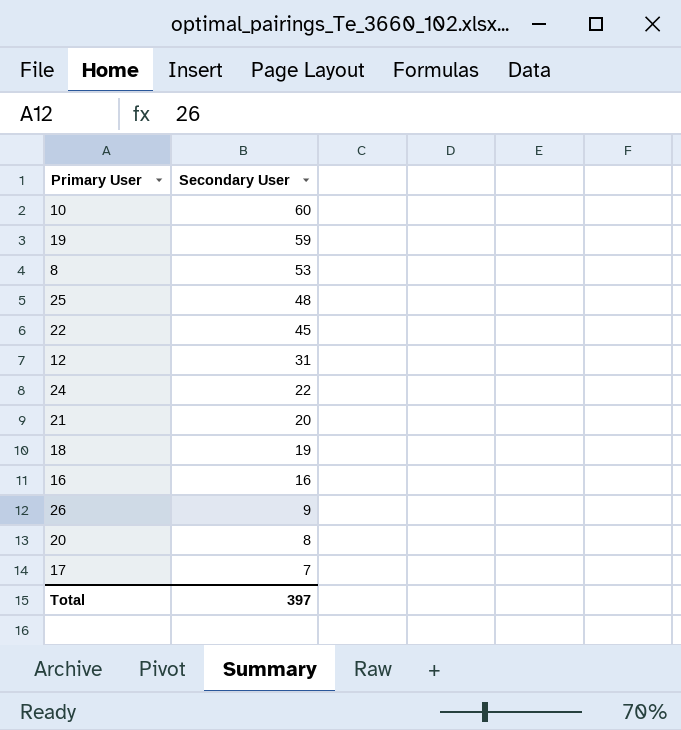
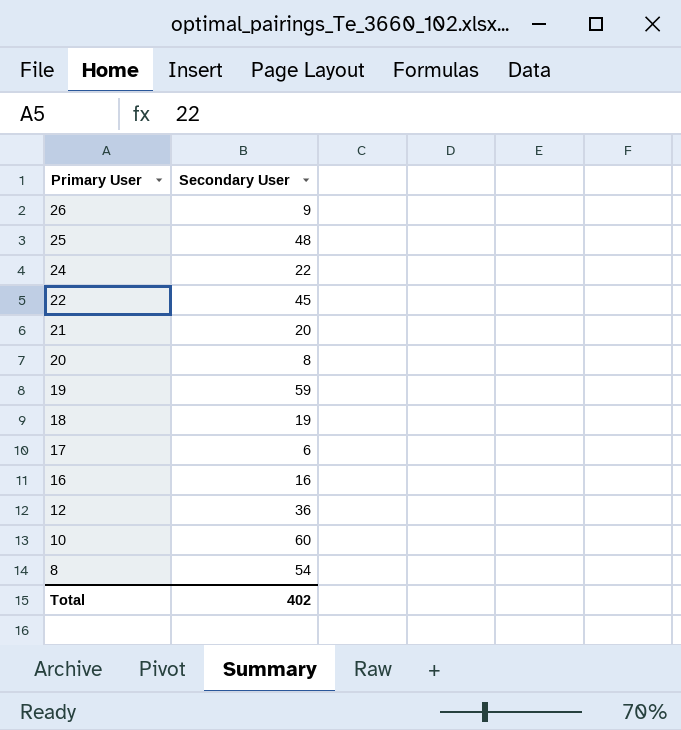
row order: Secondary User descending -> Primary User descending
17 | Secondary User: 7 -> 6
12 | Secondary User: 31 -> 36
8 | Secondary User: 53 -> 54
Total | Secondary User: 397 -> 402

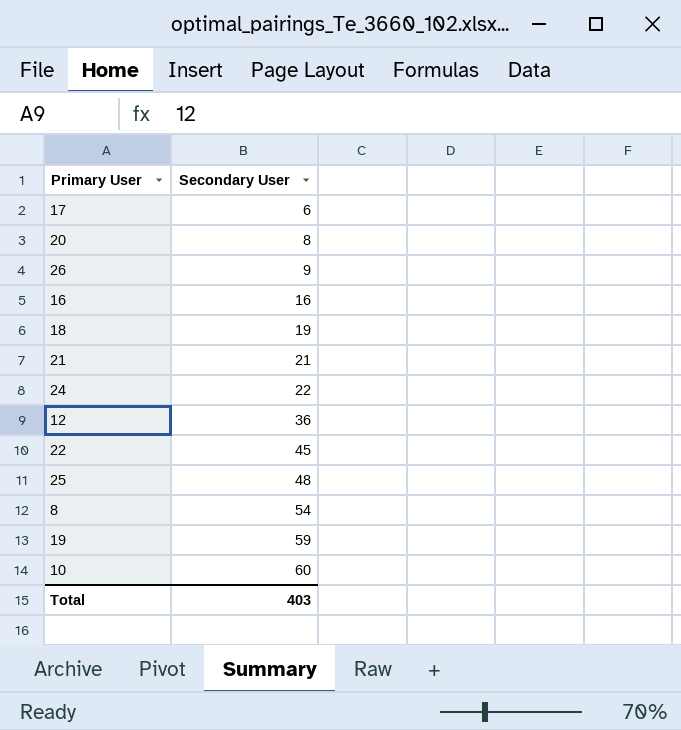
row order: Primary User descending -> Secondary User ascending
21 | Secondary User: 20 -> 21
Total | Secondary User: 402 -> 403

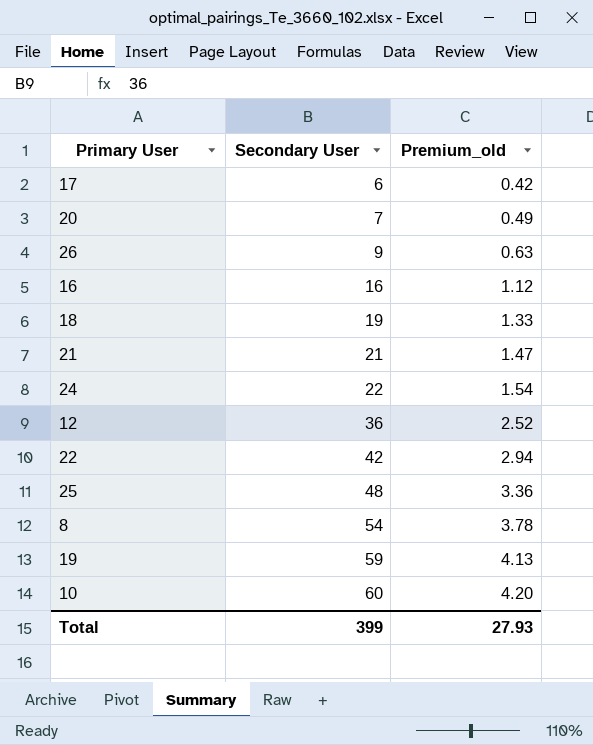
column Premium_old | formula: none -> [Secondary User] * 0.07
20 | Secondary User: 8 -> 7
22 | Secondary User: 45 -> 42
Total | Secondary User: 403 -> 399

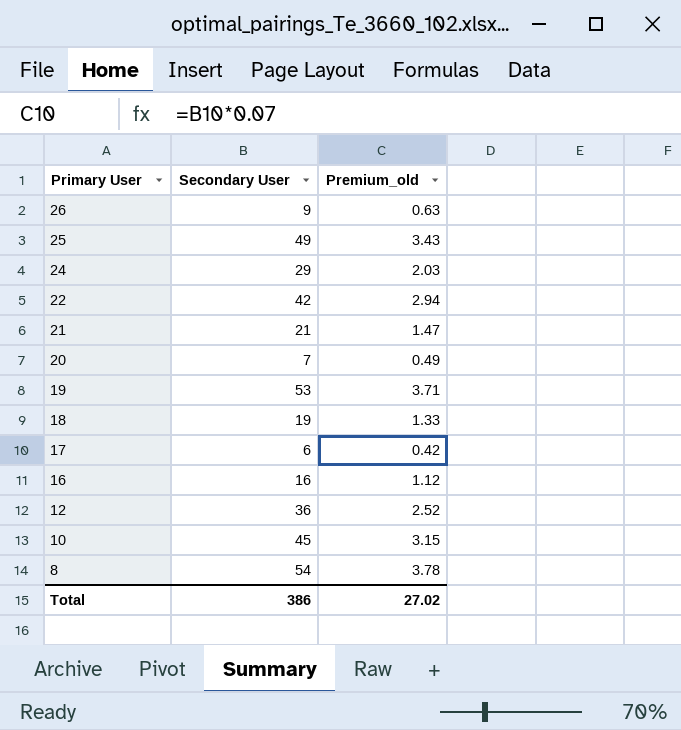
row order: Secondary User ascending -> Primary User descending
25 | Secondary User: 48 -> 49
25 | Premium_old: 3.36 -> 3.43
24 | Secondary User: 22 -> 29
24 | Premium_old: 1.54 -> 2.03
19 | Secondary User: 59 -> 53
19 | Premium_old: 4.13 -> 3.71
10 | Secondary User: 60 -> 45
10 | Premium_old: 4.20 -> 3.15
Total | Secondary User: 399 -> 386
Total | Premium_old: 27.93 -> 27.02

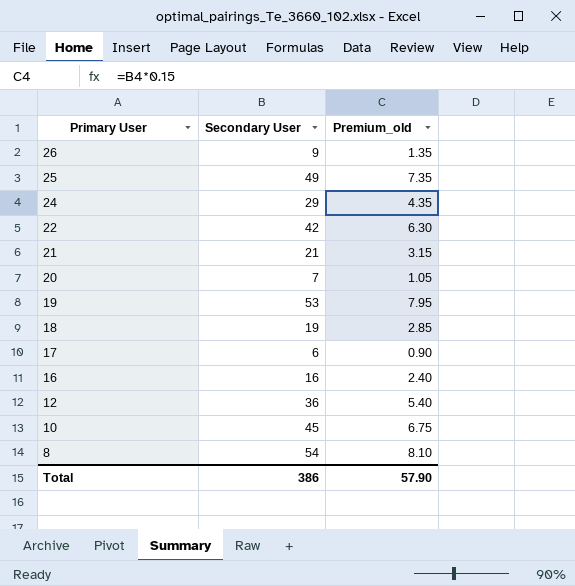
column Premium_old | formula: [Secondary User] * 0.07 -> [Secondary User] * 0.15
Total | Premium_old: 27.02 -> 57.90

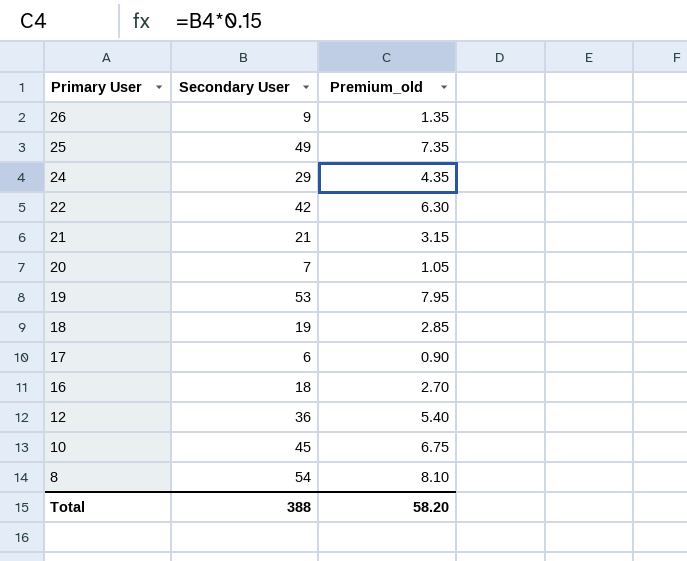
16 | Secondary User: 16 -> 18
16 | Premium_old: 2.40 -> 2.70
Total | Secondary User: 386 -> 388
Total | Premium_old: 57.90 -> 58.20

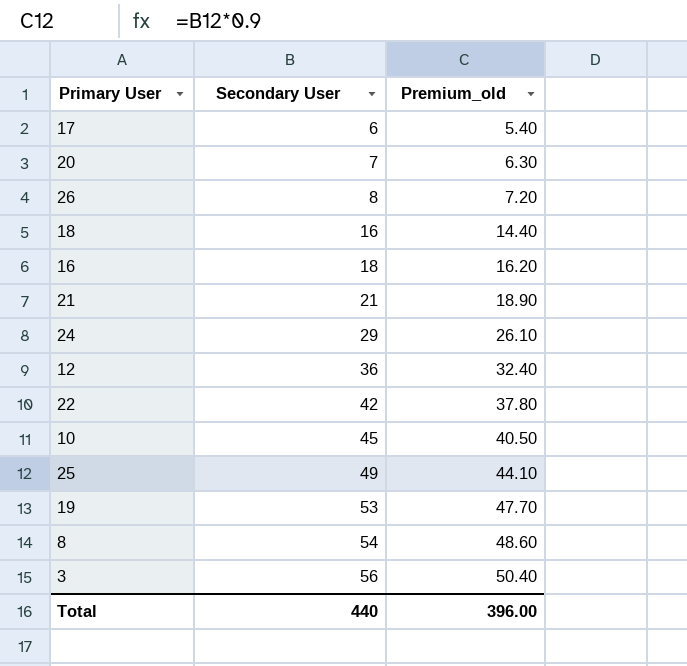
row order: Primary User descending -> Secondary User ascending
column Premium_old | formula: [Secondary User] * 0.15 -> [Secondary User] * 0.9
26 | Secondary User: 9 -> 8
18 | Secondary User: 19 -> 16
row 3: none -> 56 | 50.40
Total | Secondary User: 388 -> 440
Total | Premium_old: 58.20 -> 396.00

